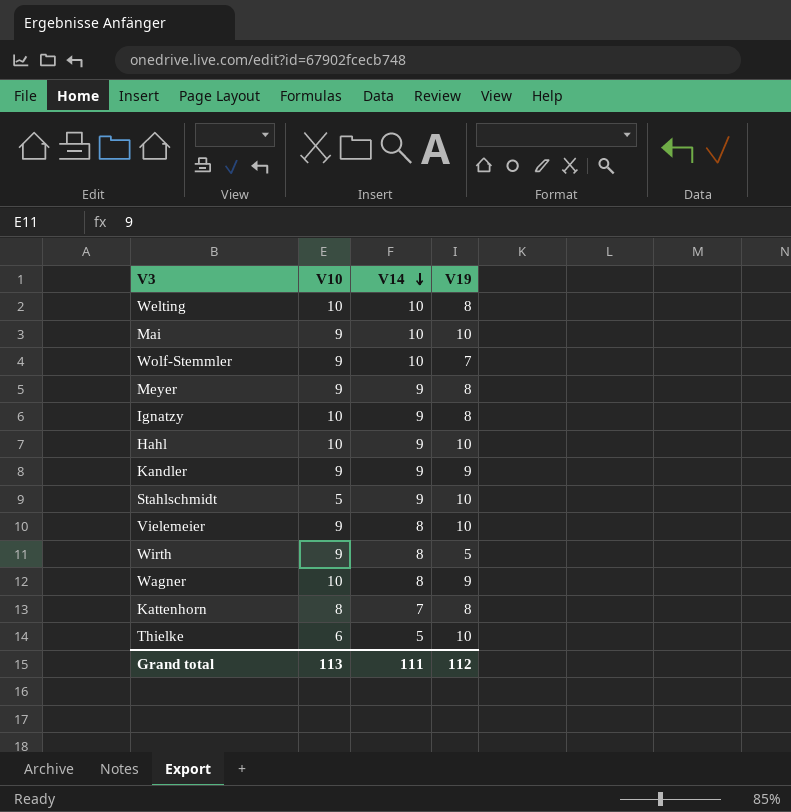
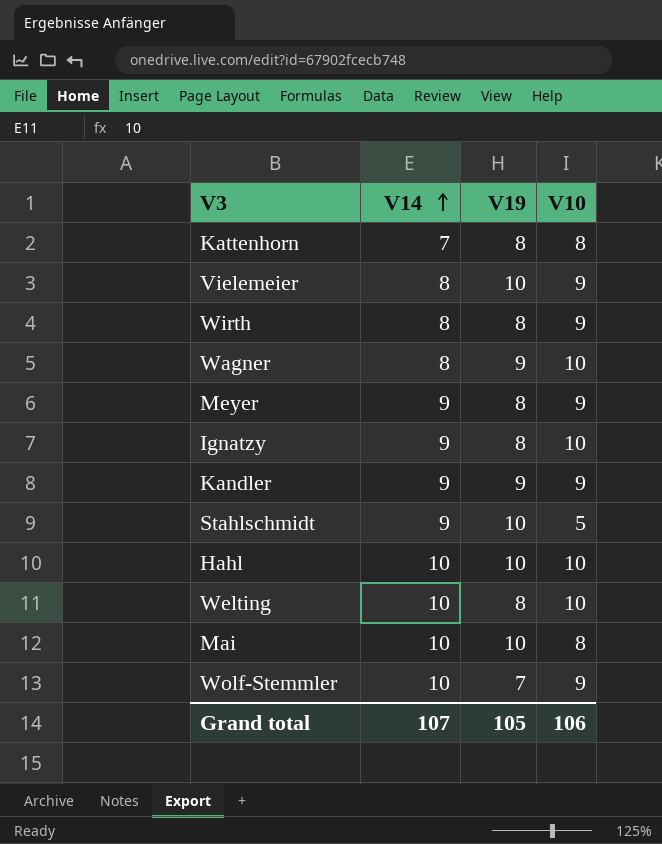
row order: V14 descending -> V14 ascending
column V10 | position: 2 -> 4
row Thielke: 6 | 5 | 10 -> none
Wirth | V19: 5 -> 8
Hahl | V14: 9 -> 10
Mai | V10: 9 -> 8
Grand total | V14: 111 -> 107
Grand total | V19: 112 -> 105
Grand total | V10: 113 -> 106

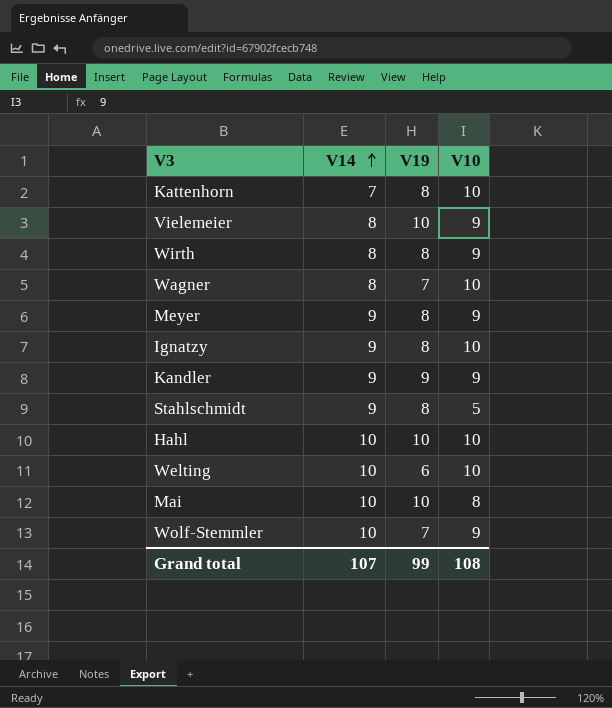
Kattenhorn | V10: 8 -> 10
Wagner | V19: 9 -> 7
Stahlschmidt | V19: 10 -> 8
Welting | V19: 8 -> 6
Grand total | V19: 105 -> 99
Grand total | V10: 106 -> 108

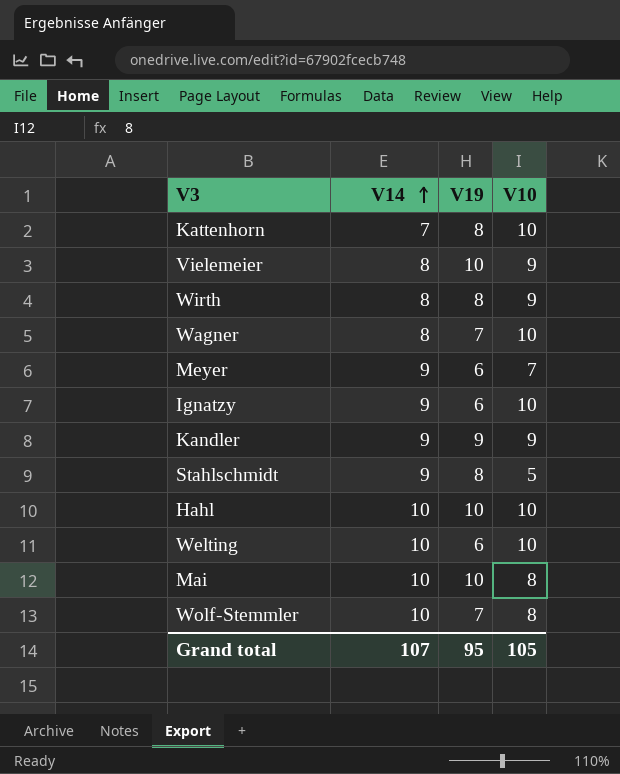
Meyer | V19: 8 -> 6
Meyer | V10: 9 -> 7
Ignatzy | V19: 8 -> 6
Wolf-Stemmler | V10: 9 -> 8
Grand total | V19: 99 -> 95
Grand total | V10: 108 -> 105

